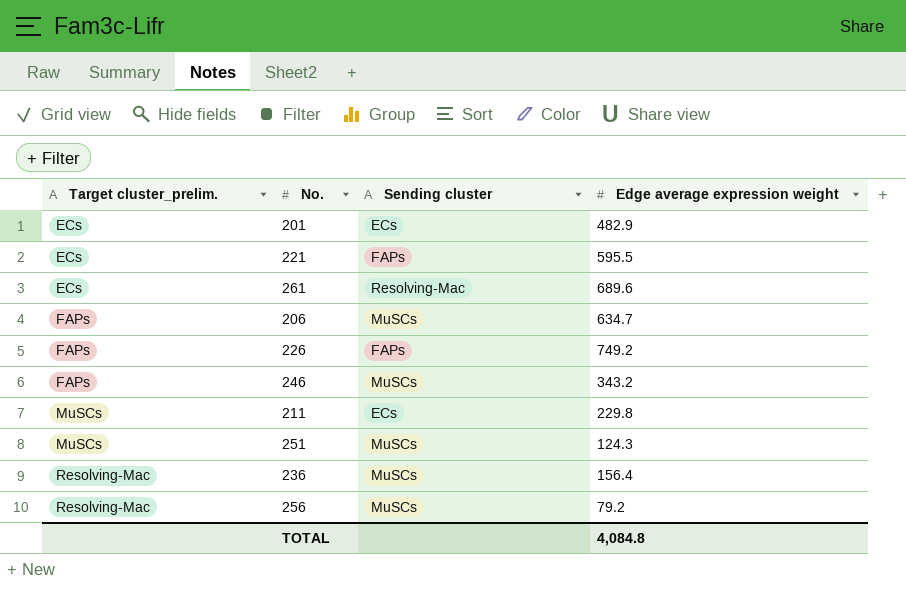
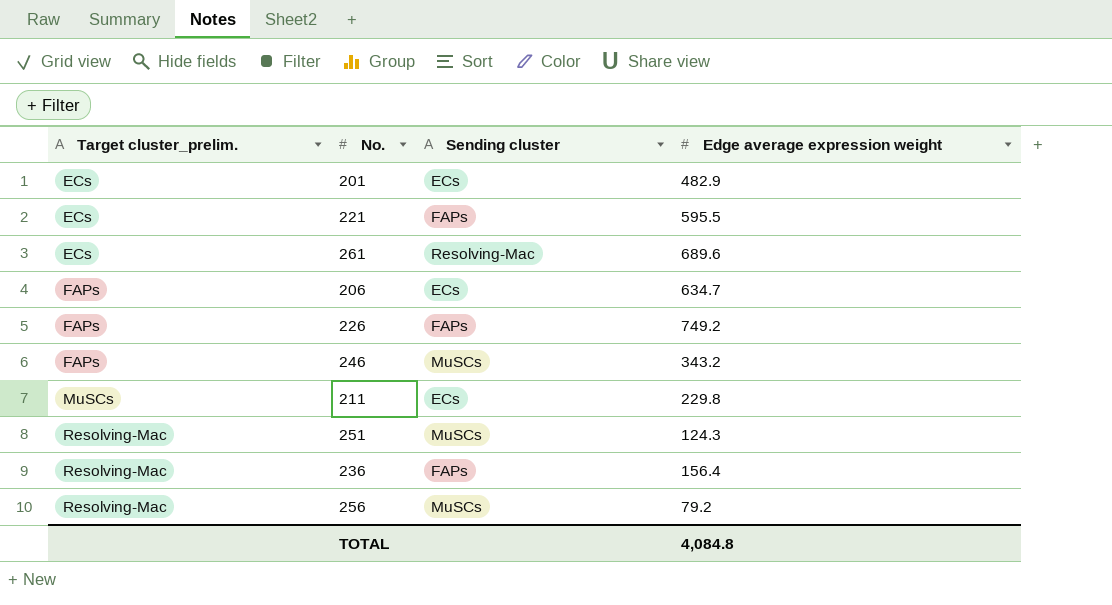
206 | Sending cluster: MuSCs -> ECs
251 | Target cluster_prelim.: MuSCs -> Resolving-Mac
236 | Sending cluster: MuSCs -> FAPs

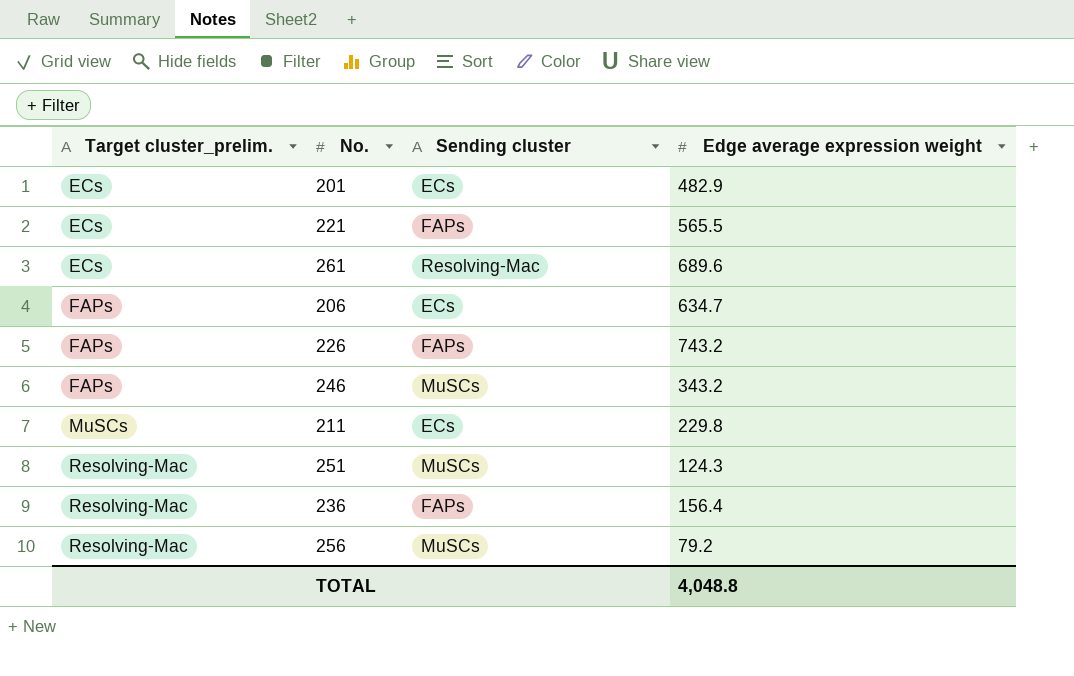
221 | Edge average expression weight: 595.5 -> 565.5
226 | Edge average expression weight: 749.2 -> 743.2
TOTAL | Edge average expression weight: 4,084.8 -> 4,048.8

